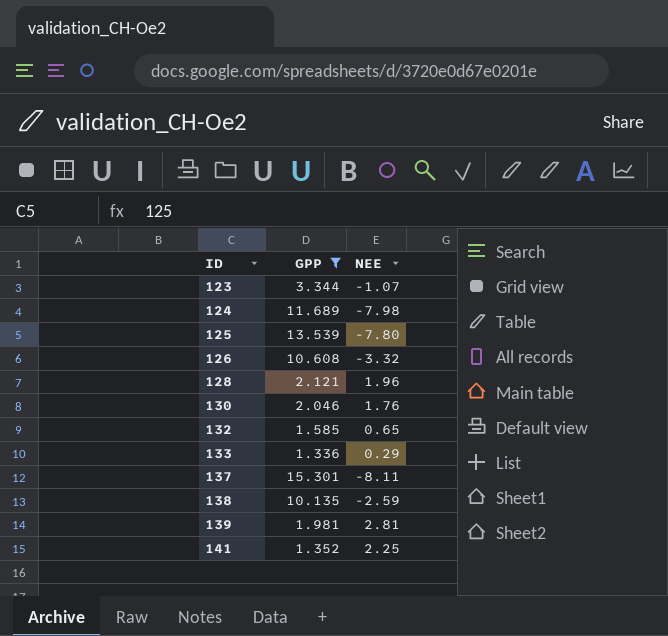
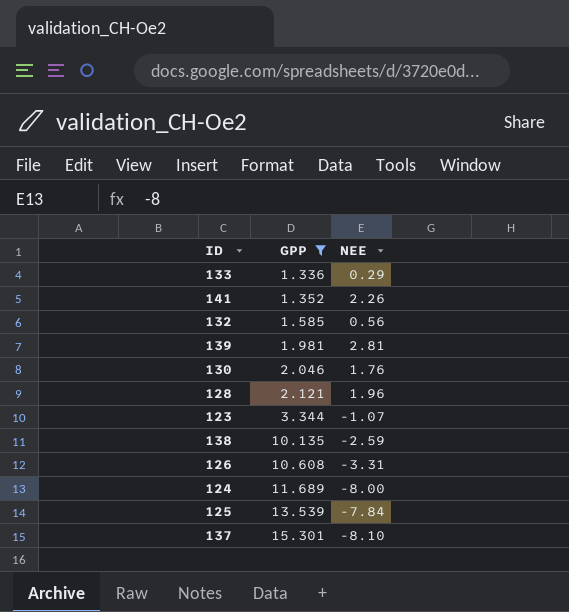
row order: ID ascending -> GPP ascending
141 | NEE: 2.25 -> 2.26
132 | NEE: 0.65 -> 0.56
126 | NEE: -3.32 -> -3.31
124 | NEE: -7.98 -> -8.00
125 | NEE: -7.80 -> -7.84
137 | NEE: -8.11 -> -8.10

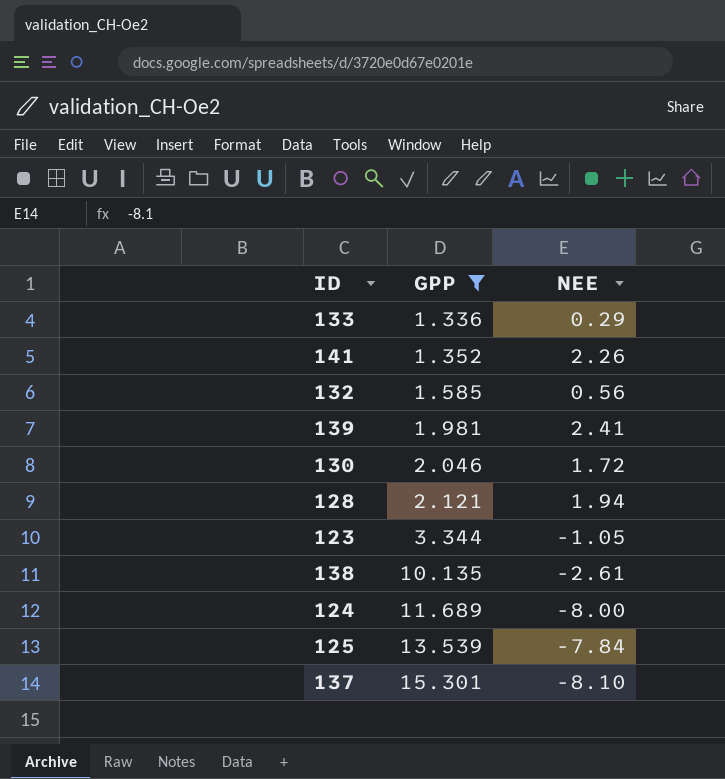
row 126: 10.608 | -3.31 -> none
139 | NEE: 2.81 -> 2.41
130 | NEE: 1.76 -> 1.72
128 | NEE: 1.96 -> 1.94
123 | NEE: -1.07 -> -1.05
138 | NEE: -2.59 -> -2.61

